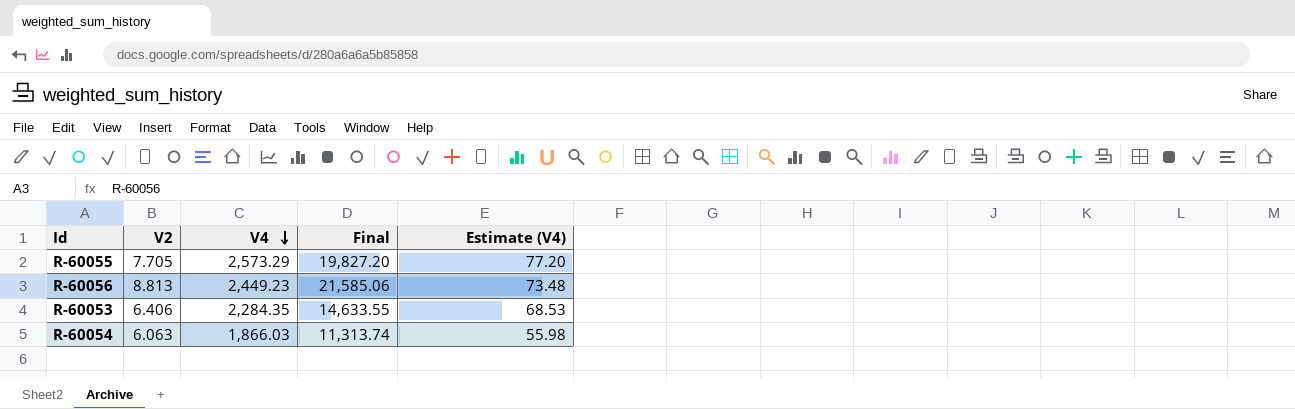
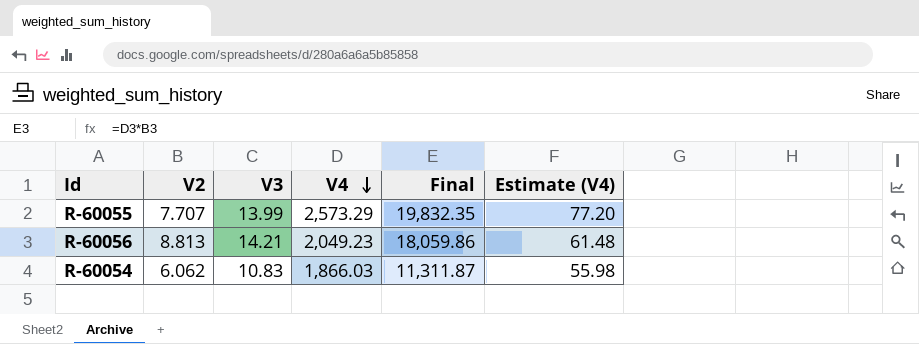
column V3 | position: none -> 3
row R-60053: 6.406 | 2,284.35 | 14,633.55 | 68.53 -> none
R-60055 | V2: 7.705 -> 7.707
R-60055 | Final: 19,827.20 -> 19,832.35
R-60056 | V4: 2,449.23 -> 2,049.23
R-60056 | Final: 21,585.06 -> 18,059.86
R-60056 | Estimate (V4): 73.48 -> 61.48
R-60054 | V2: 6.063 -> 6.062
R-60054 | Final: 11,313.74 -> 11,311.87

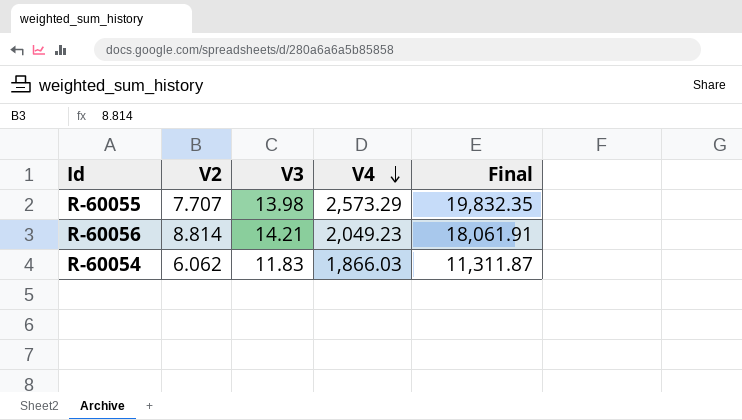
column Estimate (V4) | formula: [V4] * 0.03 -> none
R-60055 | V3: 13.99 -> 13.98
R-60056 | V2: 8.813 -> 8.814
R-60056 | Final: 18,059.86 -> 18,061.91
R-60054 | V3: 10.83 -> 11.83

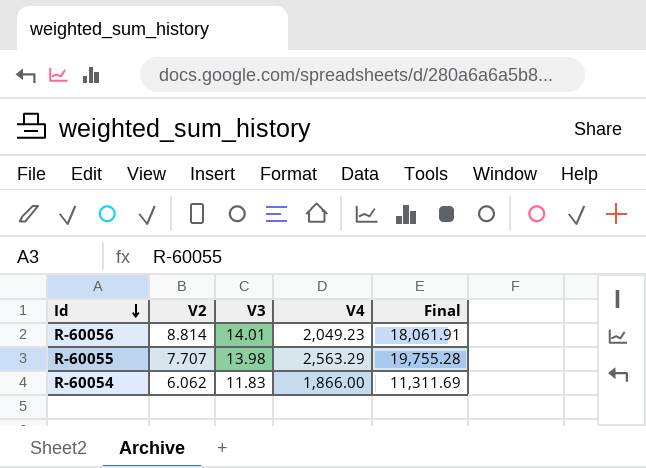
row order: V4 descending -> Id descending
R-60056 | V3: 14.21 -> 14.01
R-60055 | V4: 2,573.29 -> 2,563.29
R-60055 | Final: 19,832.35 -> 19,755.28
R-60054 | V4: 1,866.03 -> 1,866.00
R-60054 | Final: 11,311.87 -> 11,311.69

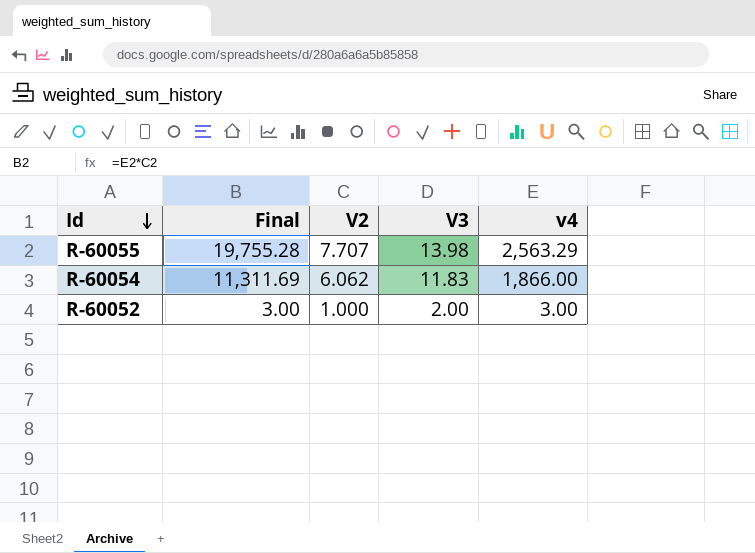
column Final | position: 5 -> 2
column name: V4 -> v4
row R-60056: 8.814 | 14.01 | 2,049.23 | 18,061.91 -> none
row R-60052: none -> 3.00 | 1.000 | 2.00 | 3.00

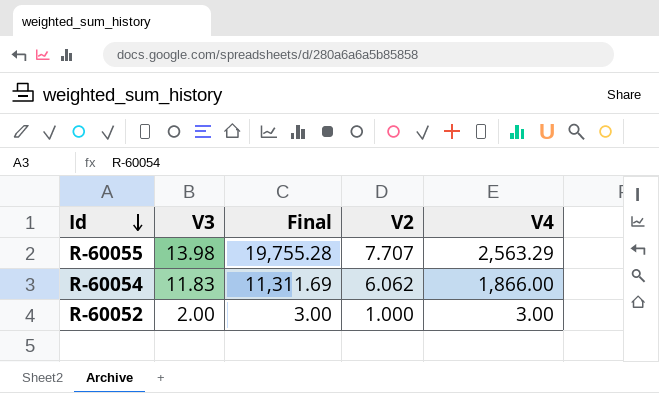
column V3 | position: 4 -> 2
column name: v4 -> V4

